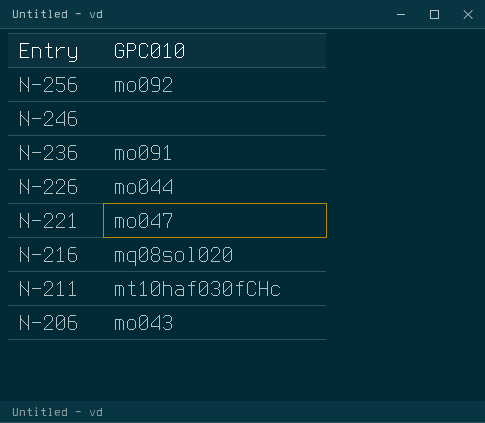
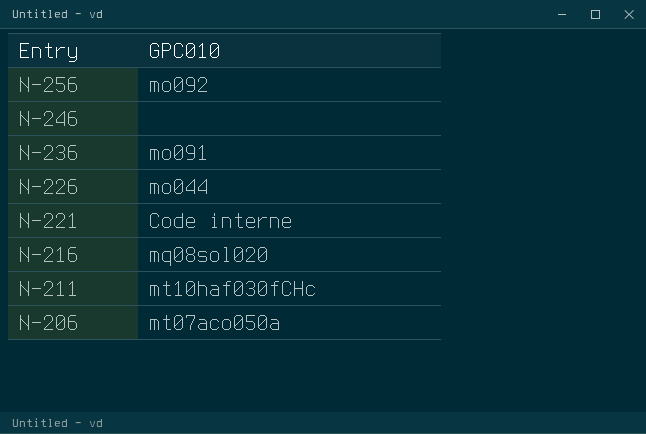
N-221 | GPC010: mo047 -> Code interne
N-206 | GPC010: mo043 -> mt07aco050a

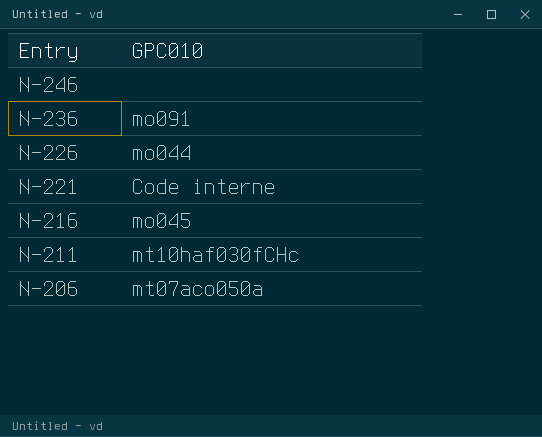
row N-256: mo092 -> none
N-216 | GPC010: mq08sol020 -> mo045

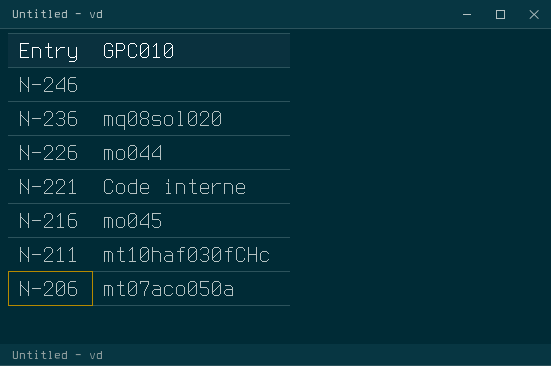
N-236 | GPC010: mo091 -> mq08sol020

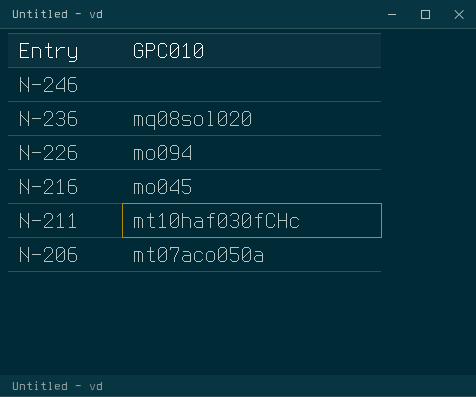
row N-221: Code interne -> none
N-226 | GPC010: mo044 -> mo094

